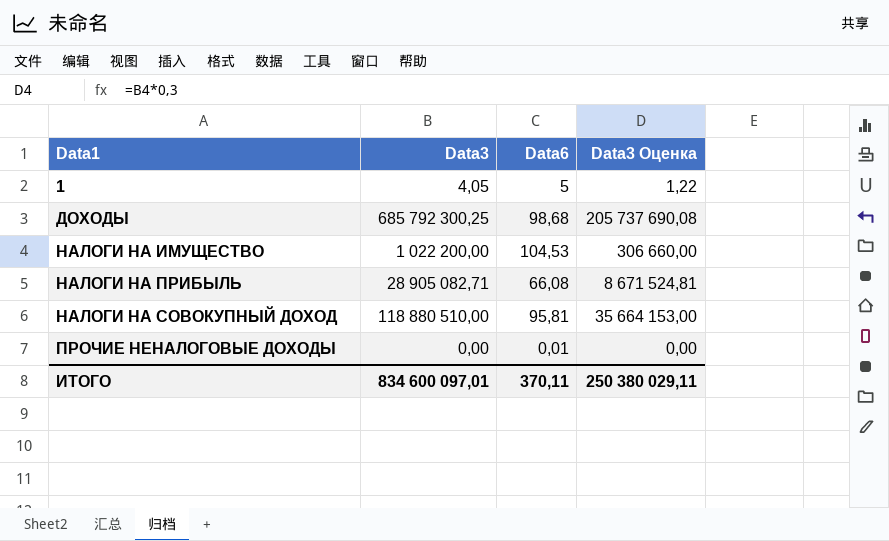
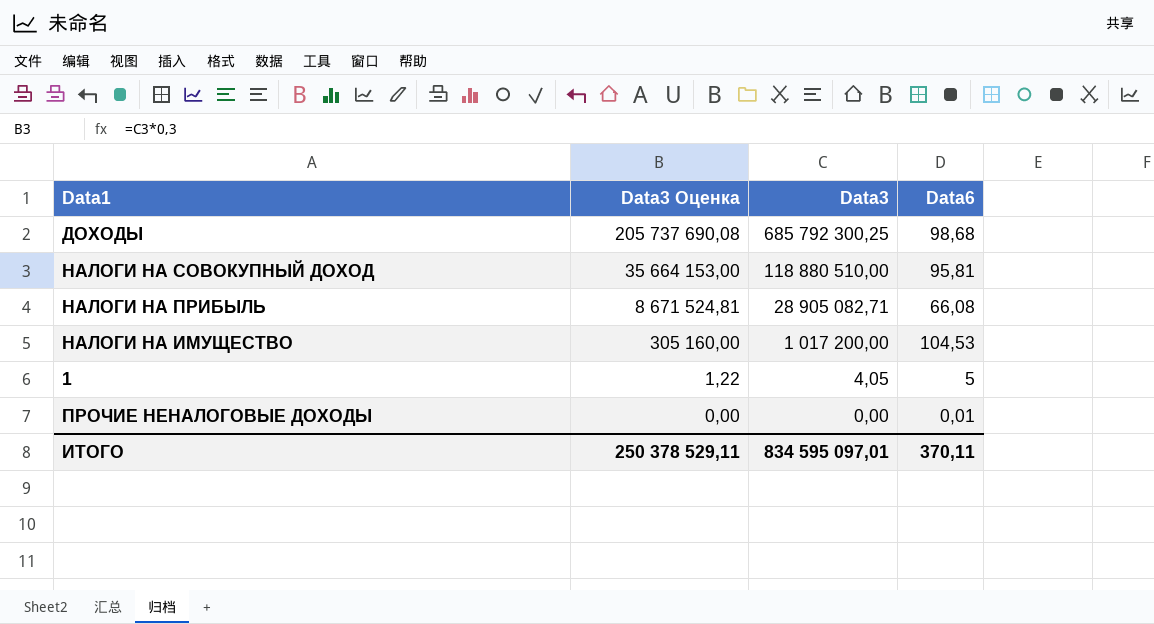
row order: Data1 ascending -> Data3 Оценка descending
column Data3 Оценка | position: 4 -> 2
НАЛОГИ НА ИМУЩЕСТВО | Data3 Оценка: 306 660,00 -> 305 160,00
НАЛОГИ НА ИМУЩЕСТВО | Data3: 1 022 200,00 -> 1 017 200,00
ИТОГО | Data3 Оценка: 250 380 029,11 -> 250 378 529,11
ИТОГО | Data3: 834 600 097,01 -> 834 595 097,01

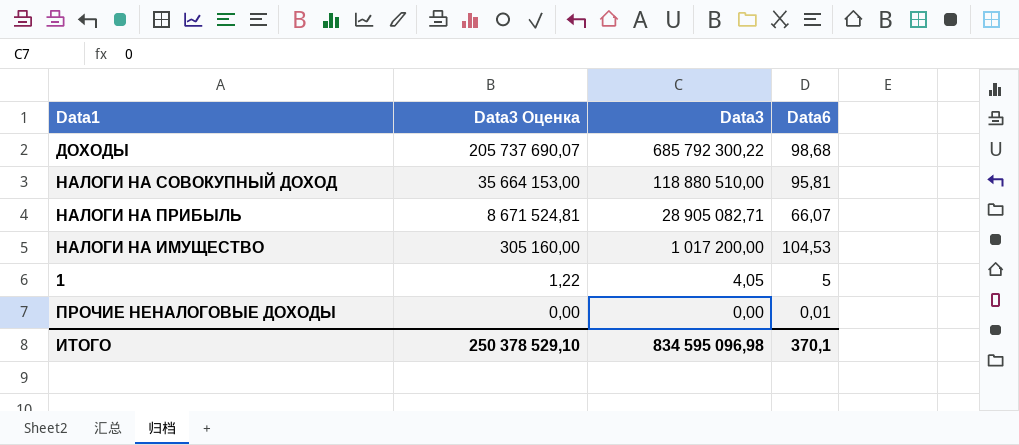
ДОХОДЫ | Data3 Оценка: 205 737 690,08 -> 205 737 690,07
ДОХОДЫ | Data3: 685 792 300,25 -> 685 792 300,22
НАЛОГИ НА ПРИБЫЛЬ | Data6: 66,08 -> 66,07
ИТОГО | Data3 Оценка: 250 378 529,11 -> 250 378 529,10
ИТОГО | Data3: 834 595 097,01 -> 834 595 096,98
ИТОГО | Data6: 370,11 -> 370,1

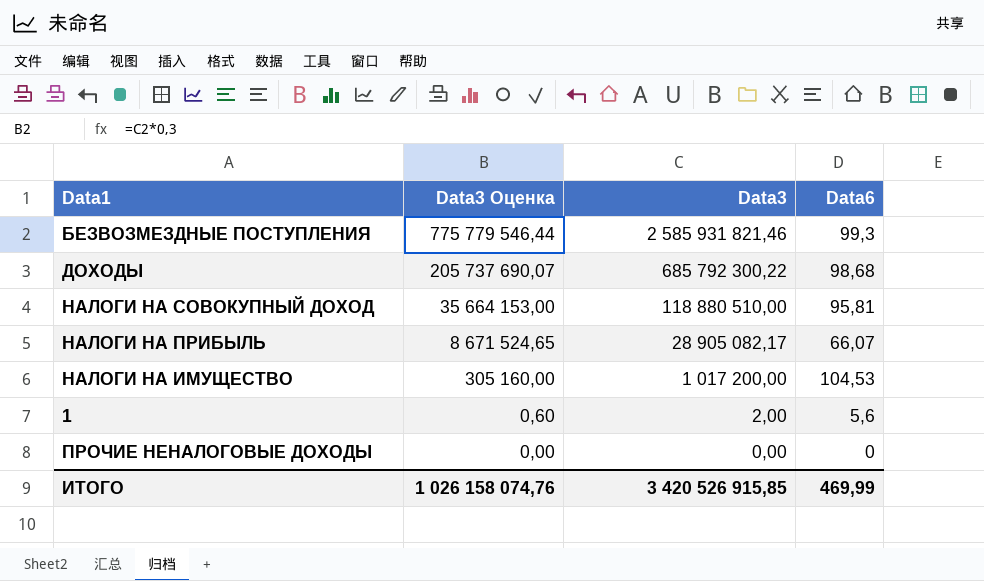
row БЕЗВОЗМЕЗДНЫЕ ПОСТУПЛЕНИЯ: none -> 775 779 546,44 | 2 585 931 821,46 | 99,3
НАЛОГИ НА ПРИБЫЛЬ | Data3 Оценка: 8 671 524,81 -> 8 671 524,65
НАЛОГИ НА ПРИБЫЛЬ | Data3: 28 905 082,71 -> 28 905 082,17
1 | Data3 Оценка: 1,22 -> 0,60
1 | Data3: 4,05 -> 2,00
1 | Data6: 5 -> 5,6
ПРОЧИЕ НЕНАЛОГОВЫЕ ДОХОДЫ | Data6: 0,01 -> 0
ИТОГО | Data3 Оценка: 250 378 529,10 -> 1 026 158 074,76
ИТОГО | Data3: 834 595 096,98 -> 3 420 526 915,85
ИТОГО | Data6: 370,1 -> 469,99

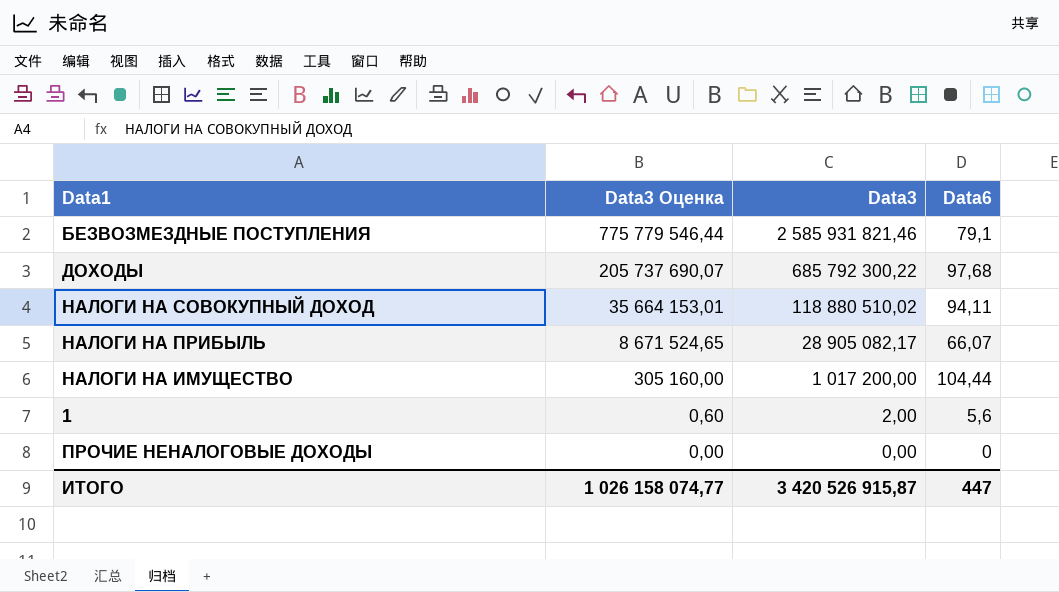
БЕЗВОЗМЕЗДНЫЕ ПОСТУПЛЕНИЯ | Data6: 99,3 -> 79,1
ДОХОДЫ | Data6: 98,68 -> 97,68
НАЛОГИ НА СОВОКУПНЫЙ ДОХОД | Data3 Оценка: 35 664 153,00 -> 35 664 153,01
НАЛОГИ НА СОВОКУПНЫЙ ДОХОД | Data3: 118 880 510,00 -> 118 880 510,02
НАЛОГИ НА СОВОКУПНЫЙ ДОХОД | Data6: 95,81 -> 94,11
НАЛОГИ НА ИМУЩЕСТВО | Data6: 104,53 -> 104,44
ИТОГО | Data3 Оценка: 1 026 158 074,76 -> 1 026 158 074,77
ИТОГО | Data3: 3 420 526 915,85 -> 3 420 526 915,87
ИТОГО | Data6: 469,99 -> 447

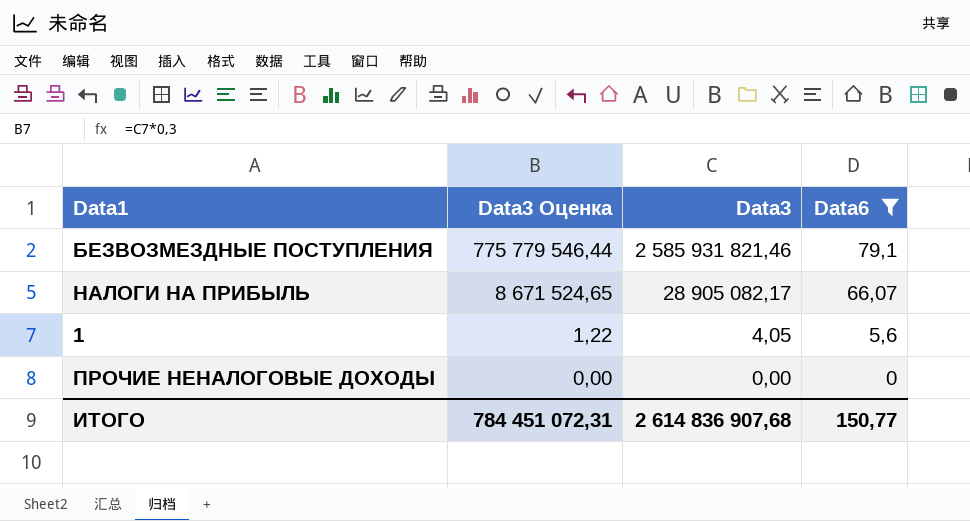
filter: none -> Data6 <= 79,1
1 | Data3 Оценка: 0,60 -> 1,22
1 | Data3: 2,00 -> 4,05
ИТОГО | Data3 Оценка: 1 026 158 074,77 -> 784 451 072,31
ИТОГО | Data3: 3 420 526 915,87 -> 2 614 836 907,68
ИТОГО | Data6: 447 -> 150,77

